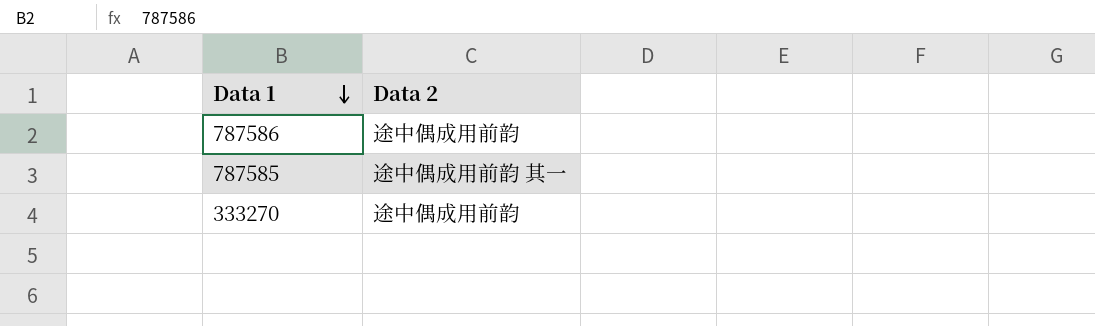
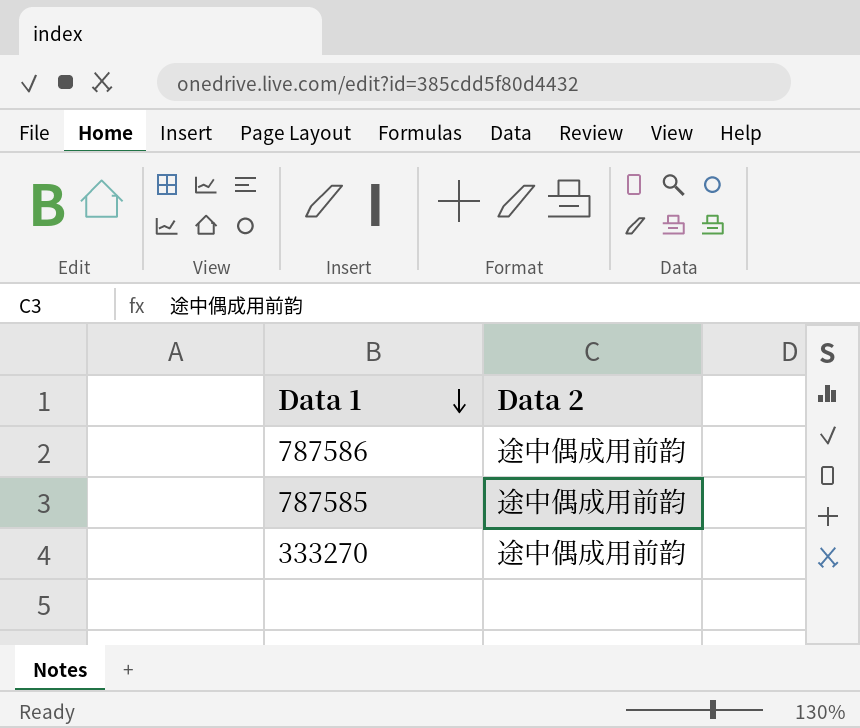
787585 | Data 2: 途中偶成用前韵 其一 -> 途中偶成用前韵

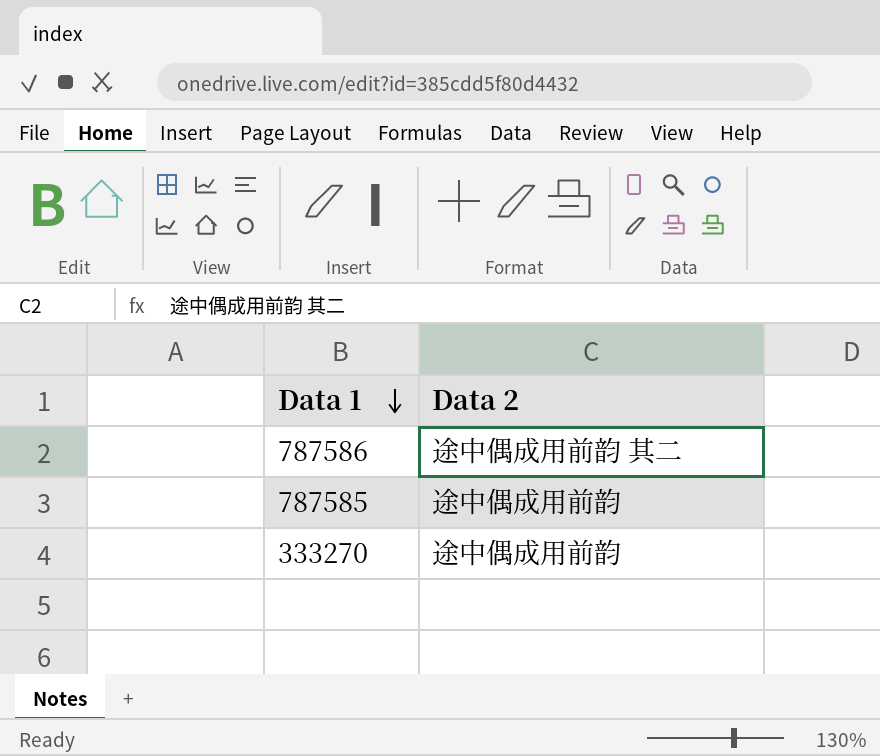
787586 | Data 2: 途中偶成用前韵 -> 途中偶成用前韵 其二

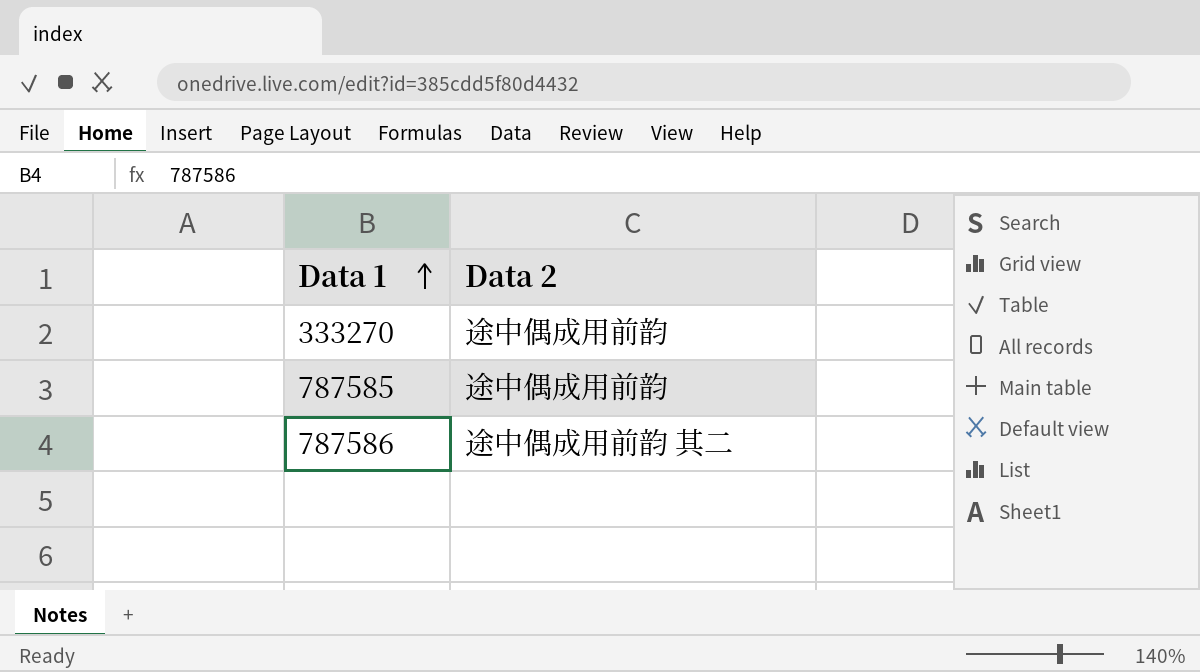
row order: Data 1 descending -> Data 1 ascending

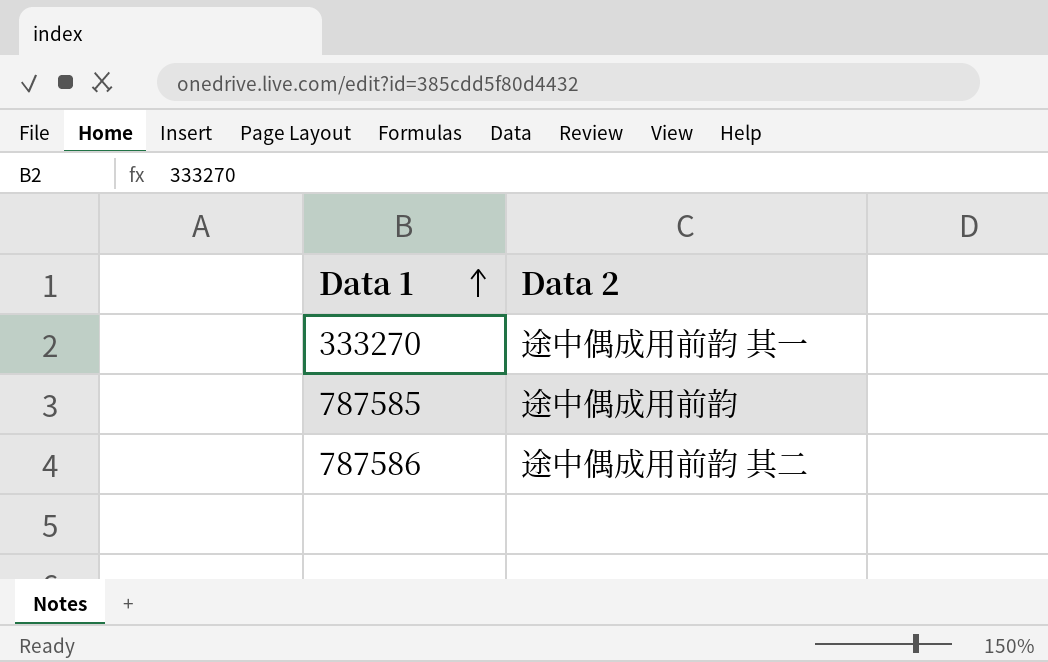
333270 | Data 2: 途中偶成用前韵 -> 途中偶成用前韵 其一

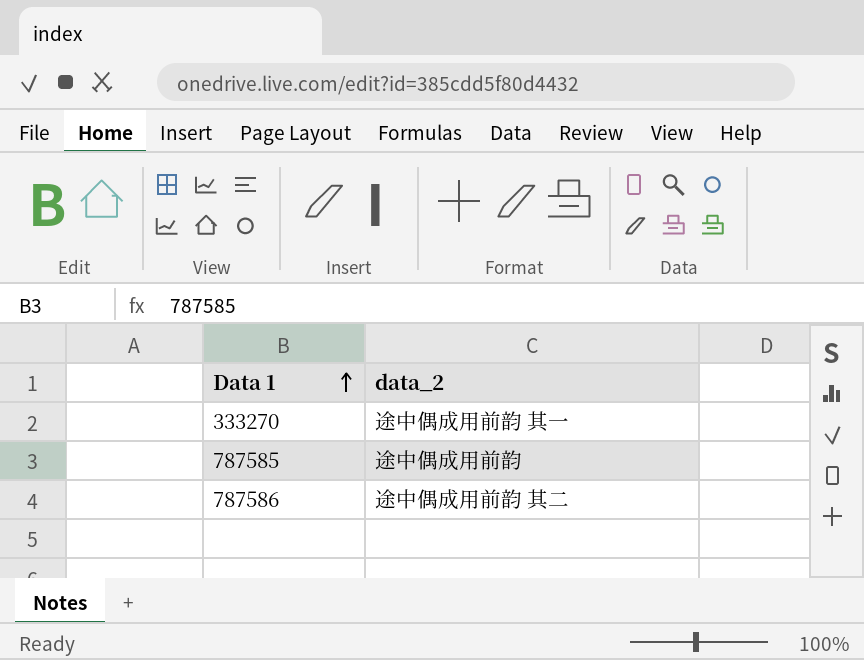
column name: Data 2 -> data_2

